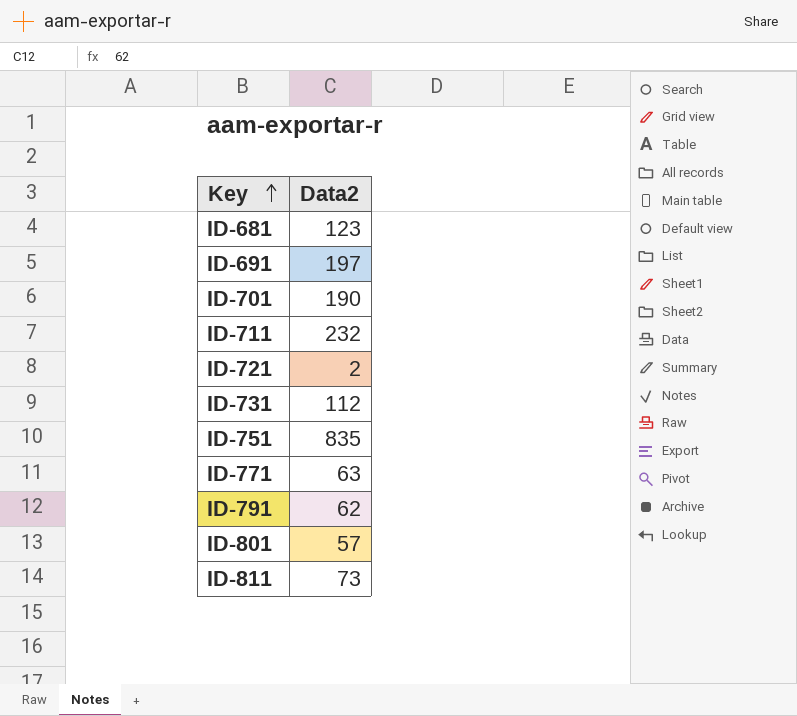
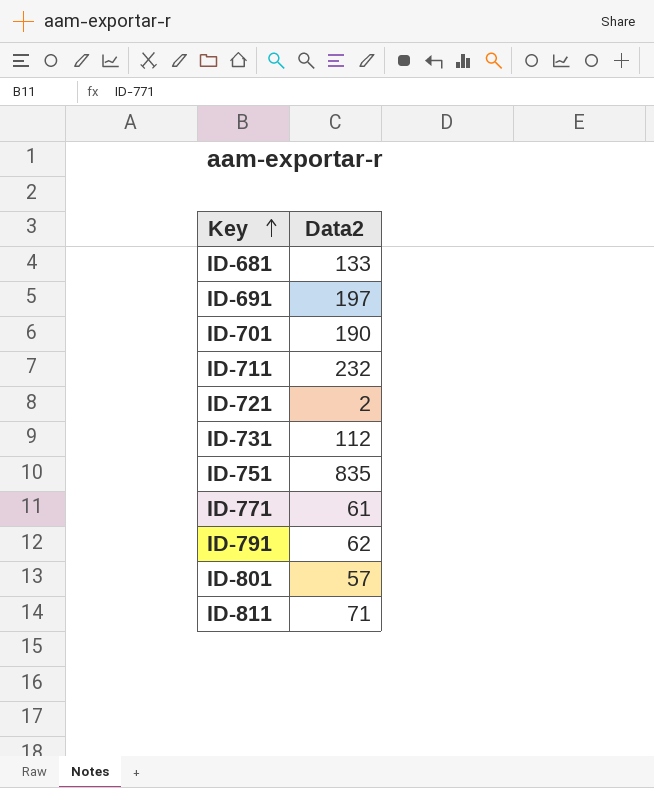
ID-681 | Data2: 123 -> 133
ID-771 | Data2: 63 -> 61
ID-811 | Data2: 73 -> 71

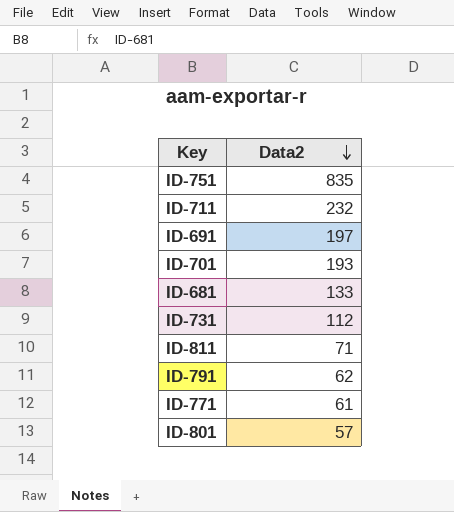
row order: Key ascending -> Data2 descending
row ID-721: 2 -> none
ID-701 | Data2: 190 -> 193

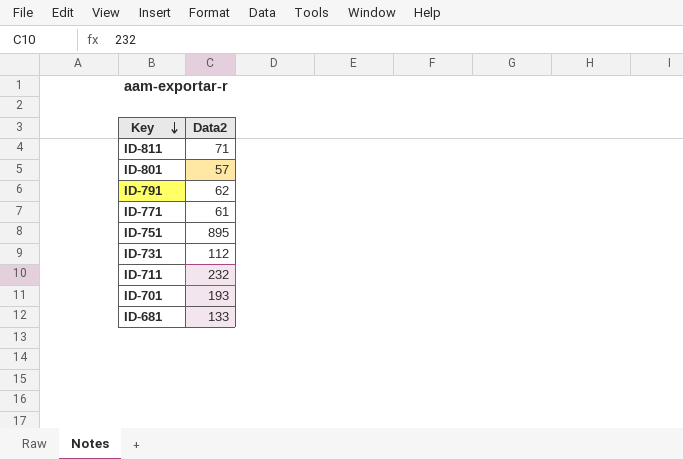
row order: Data2 descending -> Key descending
row ID-691: 197 -> none
ID-751 | Data2: 835 -> 895

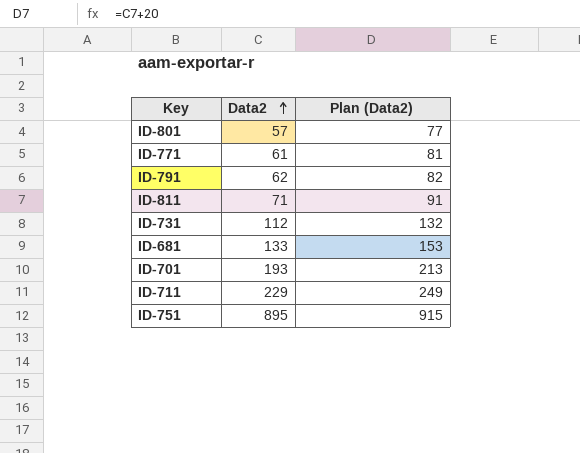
row order: Key descending -> Data2 ascending
column Plan (Data2) | formula: none -> [Data2] + 20
ID-711 | Data2: 232 -> 229

